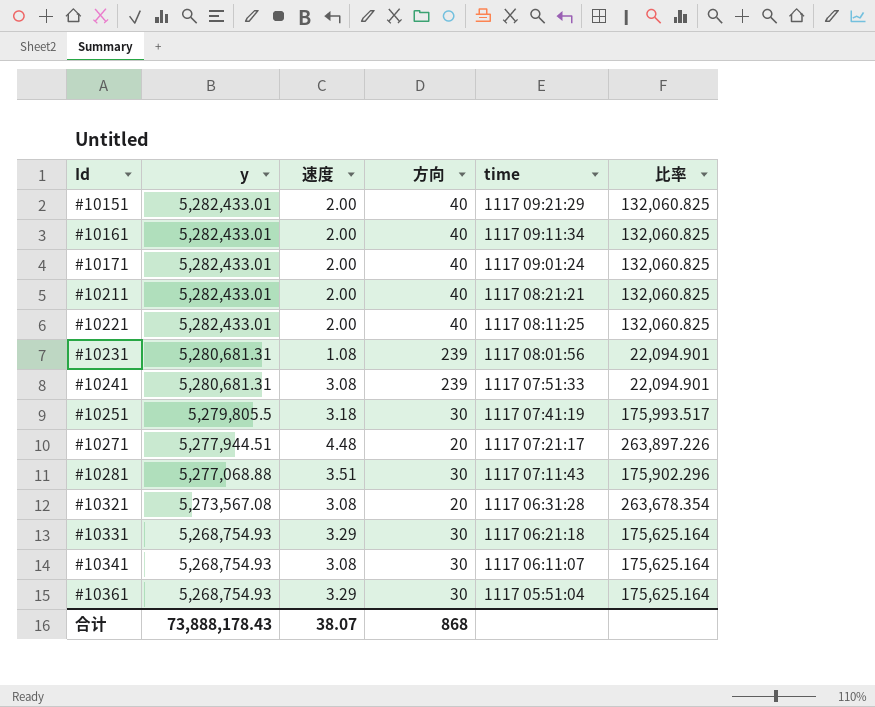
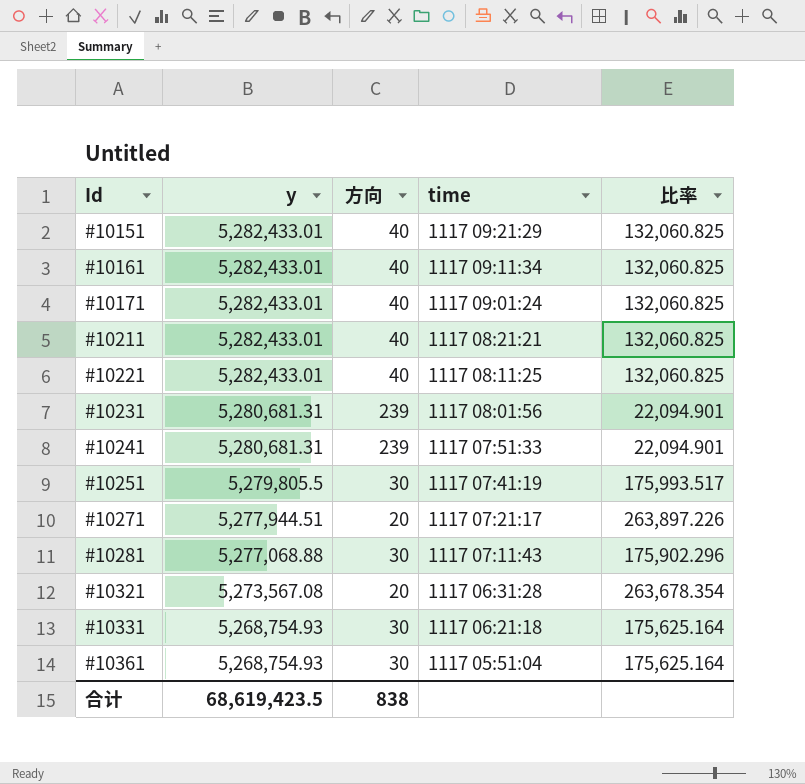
column 速度 | position: 3 -> none
row #10341: 5,268,754.93 | 3.08 | 30 | 1117 06:11:07 | 175,625.164 -> none
合计 | y: 73,888,178.43 -> 68,619,423.5
合计 | 方向: 868 -> 838

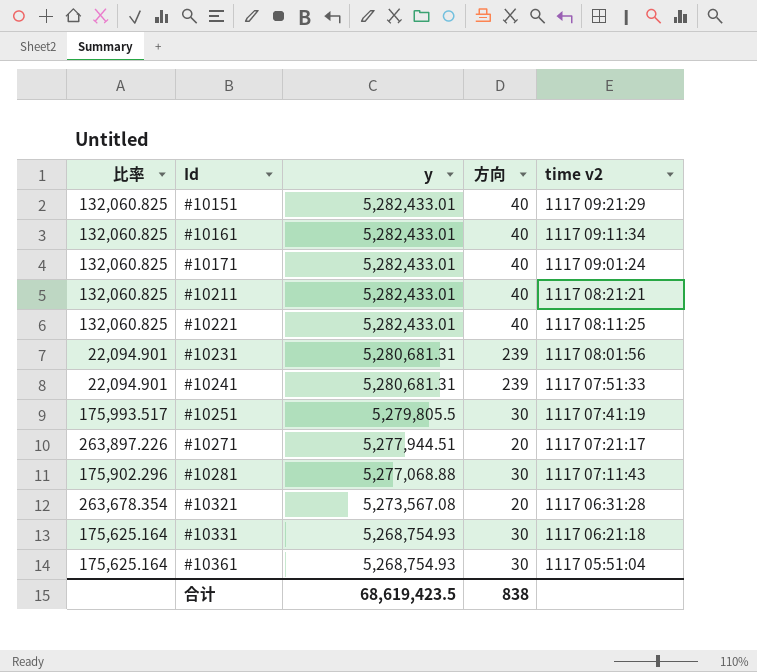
column 比率 | position: 5 -> 1
column name: time -> time v2

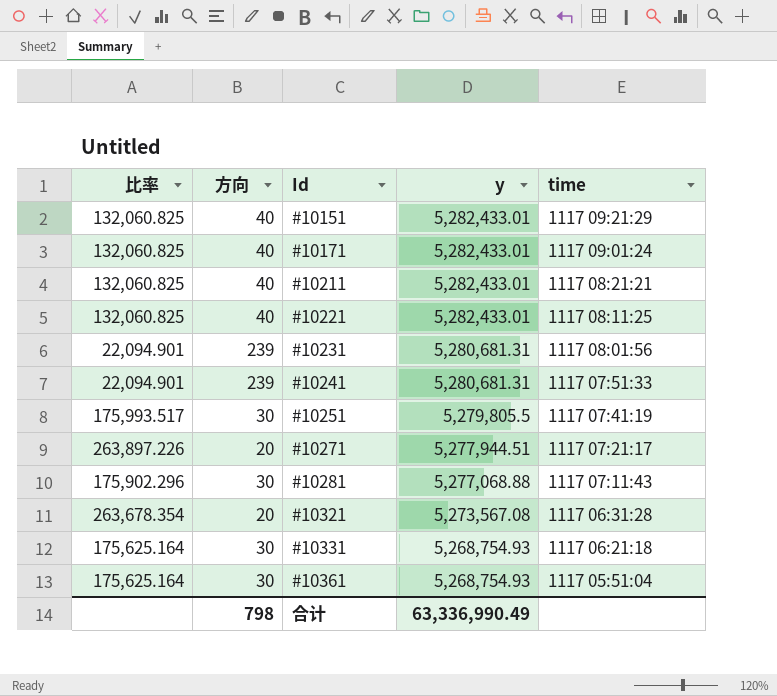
column 方向 | position: 4 -> 2
column name: time v2 -> time
row #10161: 132,060.825 | 5,282,433.01 | 40 | 1117 09:11:34 -> none
合计 | 方向: 838 -> 798
合计 | y: 68,619,423.5 -> 63,336,990.49

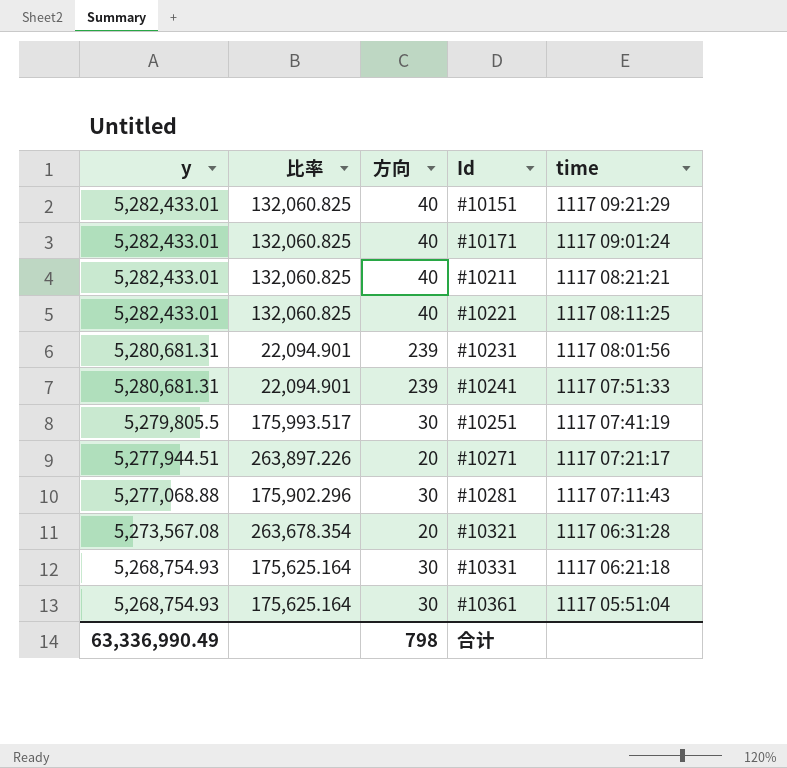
column y | position: 4 -> 1

